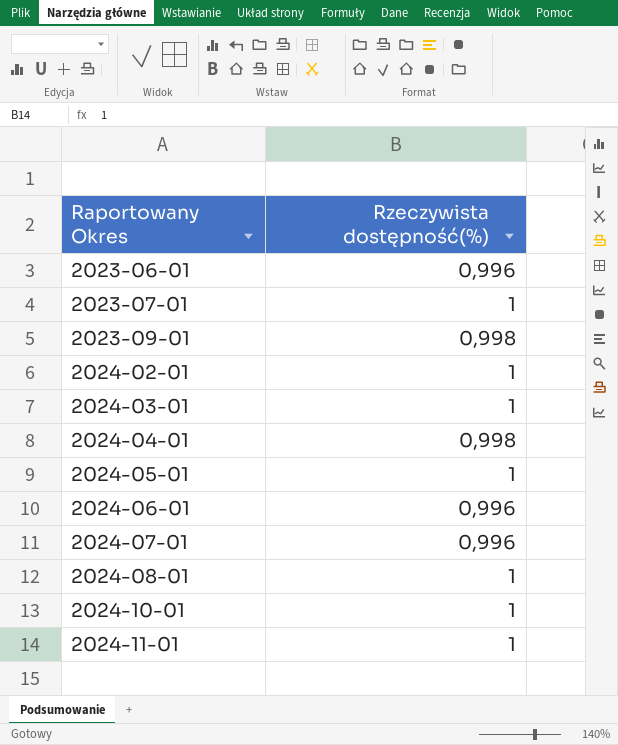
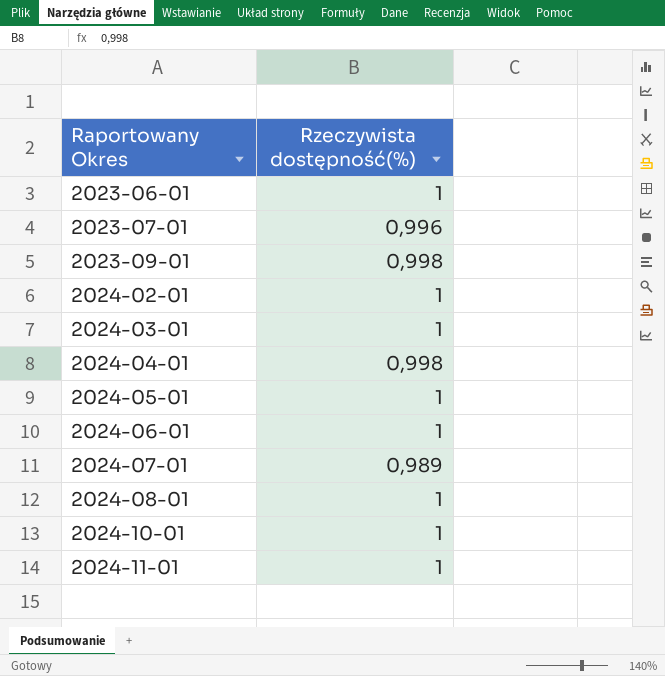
2023-06-01 | Rzeczywista dostępność(%): 0,996 -> 1
2023-07-01 | Rzeczywista dostępność(%): 1 -> 0,996
2024-06-01 | Rzeczywista dostępność(%): 0,996 -> 1
2024-07-01 | Rzeczywista dostępność(%): 0,996 -> 0,989

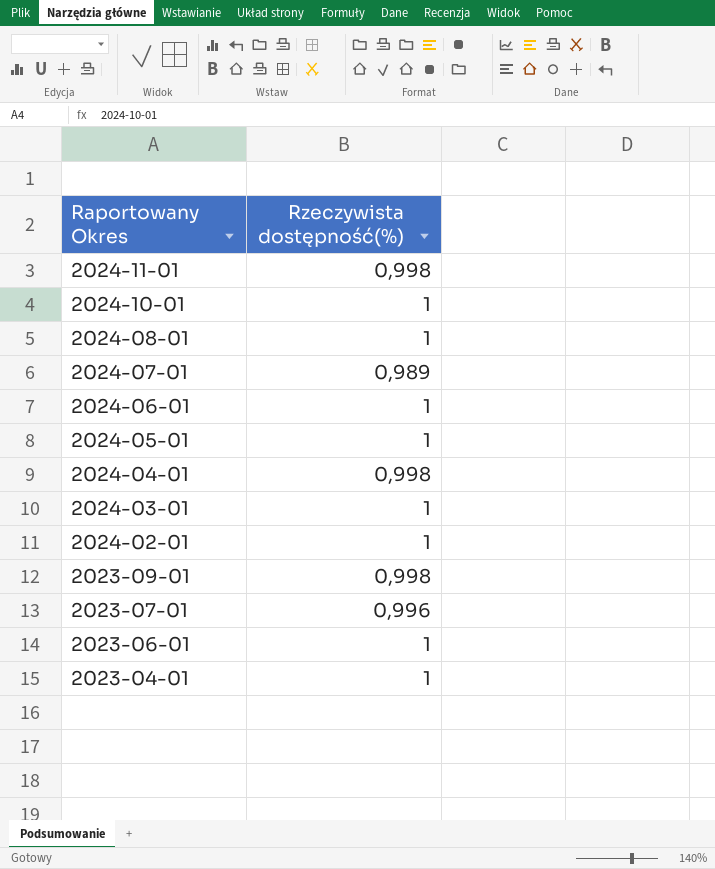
row order: Raportowany Okres ascending -> Raportowany Okres descending
2024-11-01 | Rzeczywista dostępność(%): 1 -> 0,998
row 2023-04-01: none -> 1

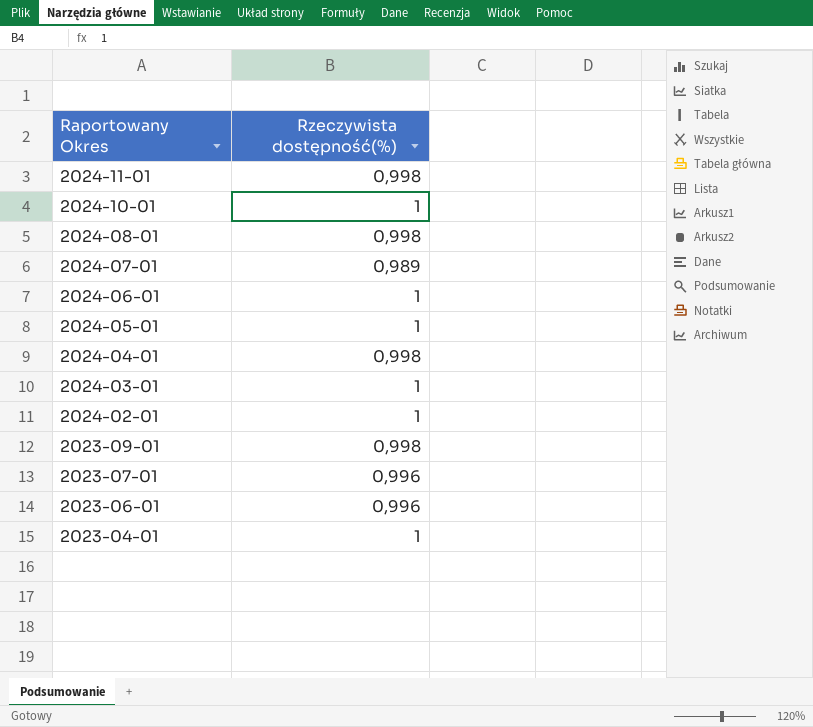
2024-08-01 | Rzeczywista dostępność(%): 1 -> 0,998
2023-06-01 | Rzeczywista dostępność(%): 1 -> 0,996

